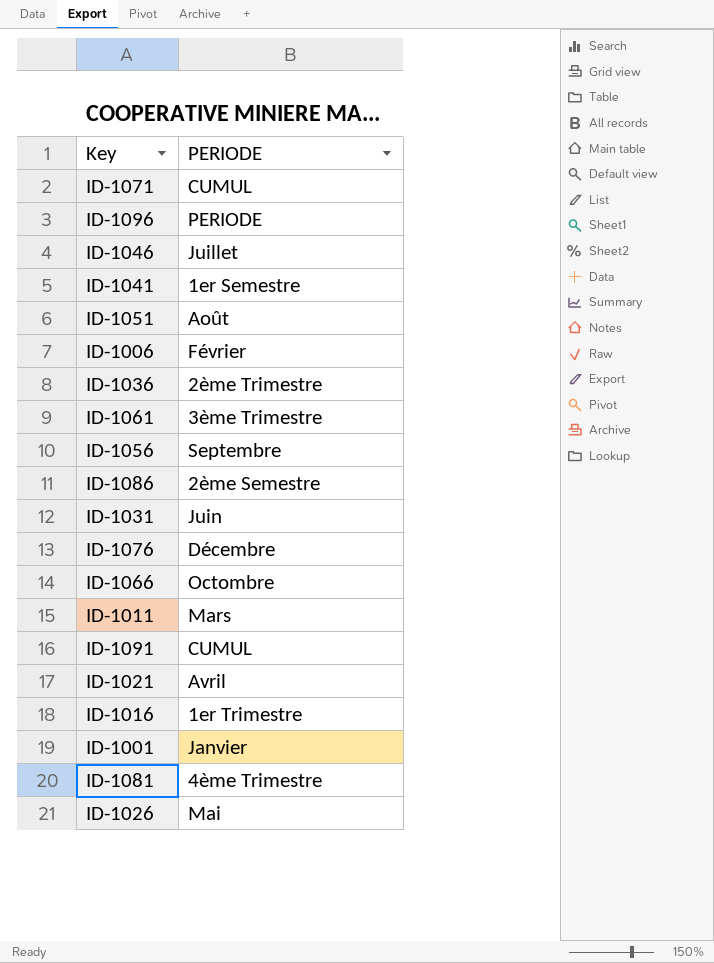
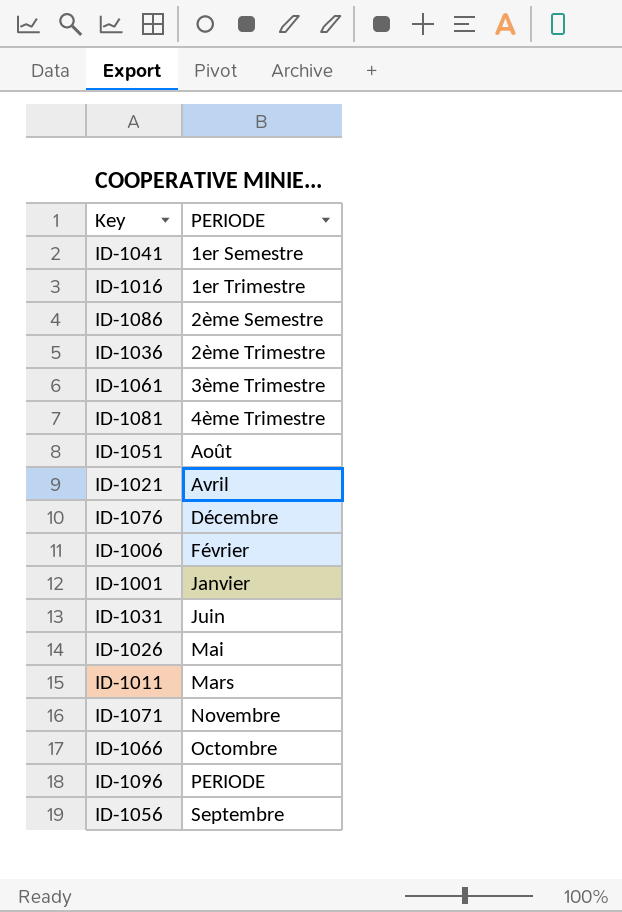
row order: none -> PERIODE ascending
row ID-1046: Juillet -> none
row ID-1091: CUMUL -> none
ID-1071 | PERIODE: CUMUL -> Novembre

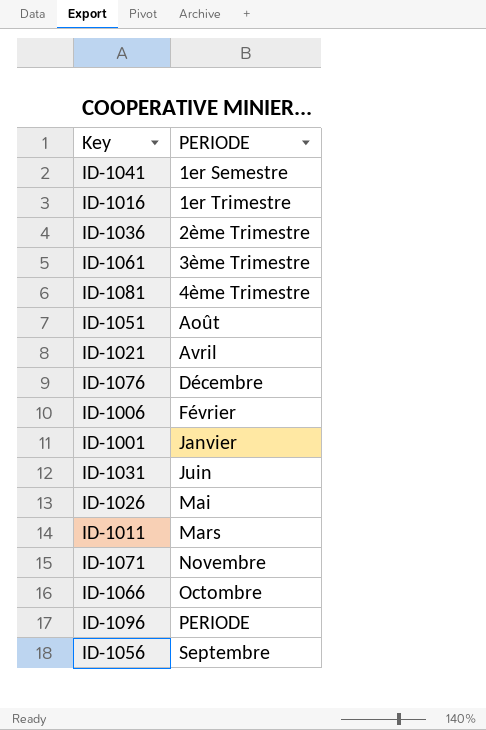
row ID-1086: 2ème Semestre -> none

